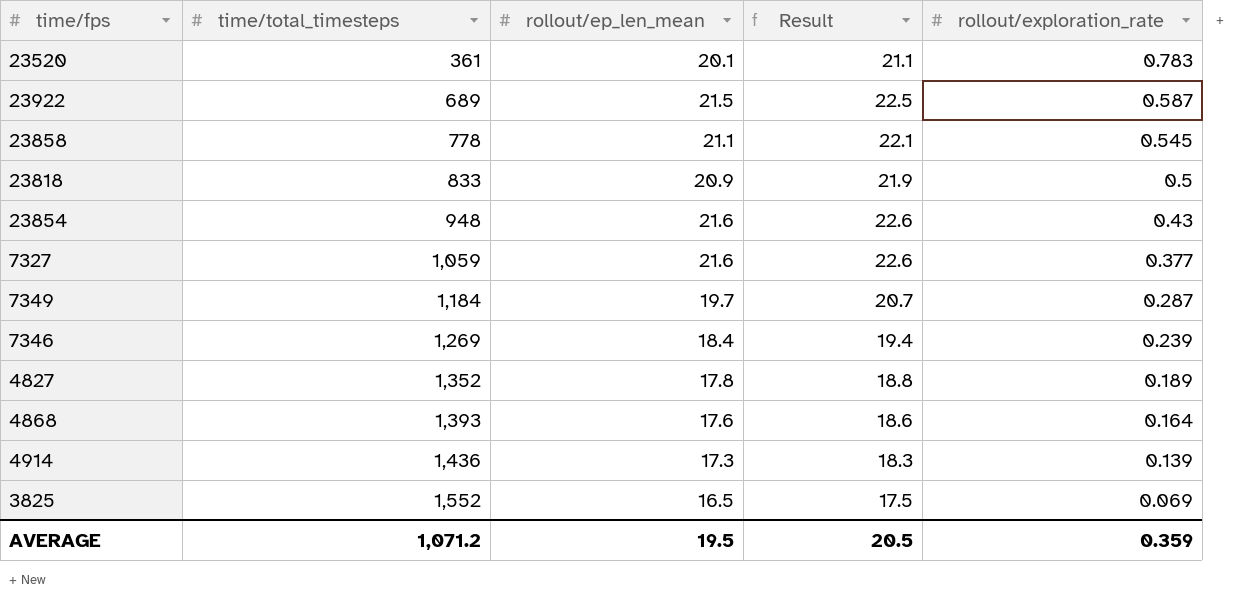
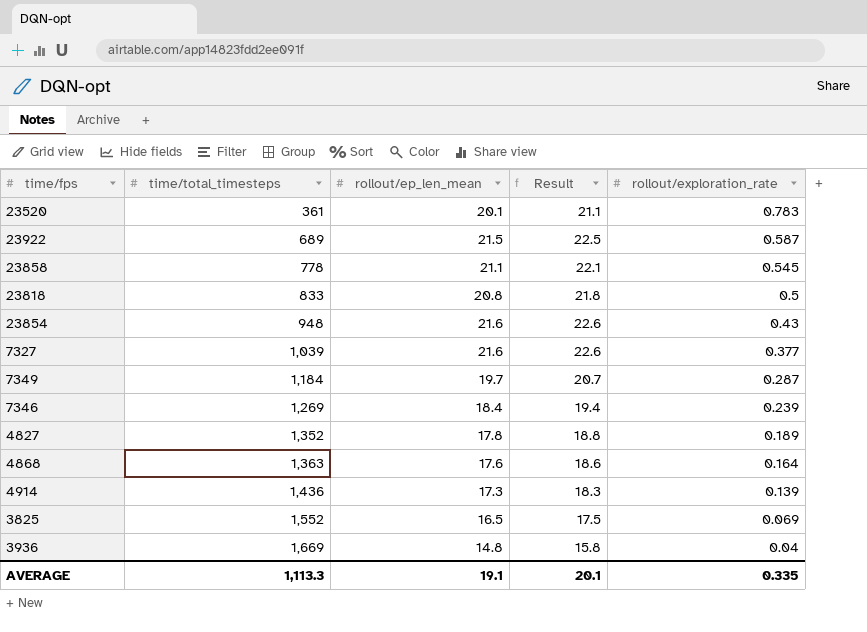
23818 | rollout/ep_len_mean: 20.9 -> 20.8
23818 | Result: 21.9 -> 21.8
7327 | time/total_timesteps: 1,059 -> 1,039
4868 | time/total_timesteps: 1,393 -> 1,363
row 3936: none -> 1,669 | 14.8 | 15.8 | 0.04
AVERAGE | time/total_timesteps: 1,071.2 -> 1,113.3
AVERAGE | rollout/ep_len_mean: 19.5 -> 19.1
AVERAGE | Result: 20.5 -> 20.1
AVERAGE | rollout/exploration_rate: 0.359 -> 0.335

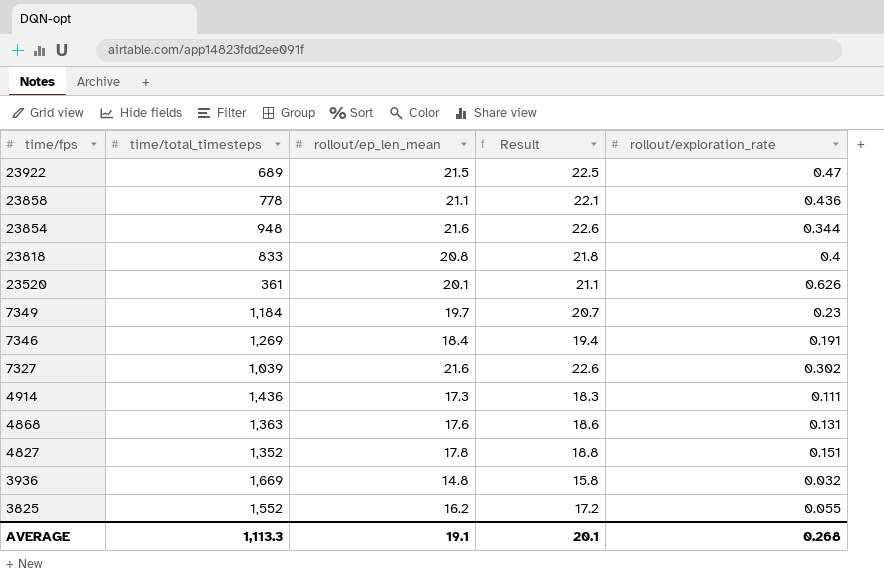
row order: time/total_timesteps ascending -> time/fps descending
23922 | rollout/exploration_rate: 0.587 -> 0.47
23858 | rollout/exploration_rate: 0.545 -> 0.436
23854 | rollout/exploration_rate: 0.43 -> 0.344
23818 | rollout/exploration_rate: 0.5 -> 0.4
23520 | rollout/exploration_rate: 0.783 -> 0.626
7349 | rollout/exploration_rate: 0.287 -> 0.23
7346 | rollout/exploration_rate: 0.239 -> 0.191
7327 | rollout/exploration_rate: 0.377 -> 0.302
4914 | rollout/exploration_rate: 0.139 -> 0.111
4868 | rollout/exploration_rate: 0.164 -> 0.131
4827 | rollout/exploration_rate: 0.189 -> 0.151
3936 | rollout/exploration_rate: 0.04 -> 0.032
3825 | rollout/ep_len_mean: 16.5 -> 16.2
3825 | Result: 17.5 -> 17.2
3825 | rollout/exploration_rate: 0.069 -> 0.055
AVERAGE | rollout/exploration_rate: 0.335 -> 0.268

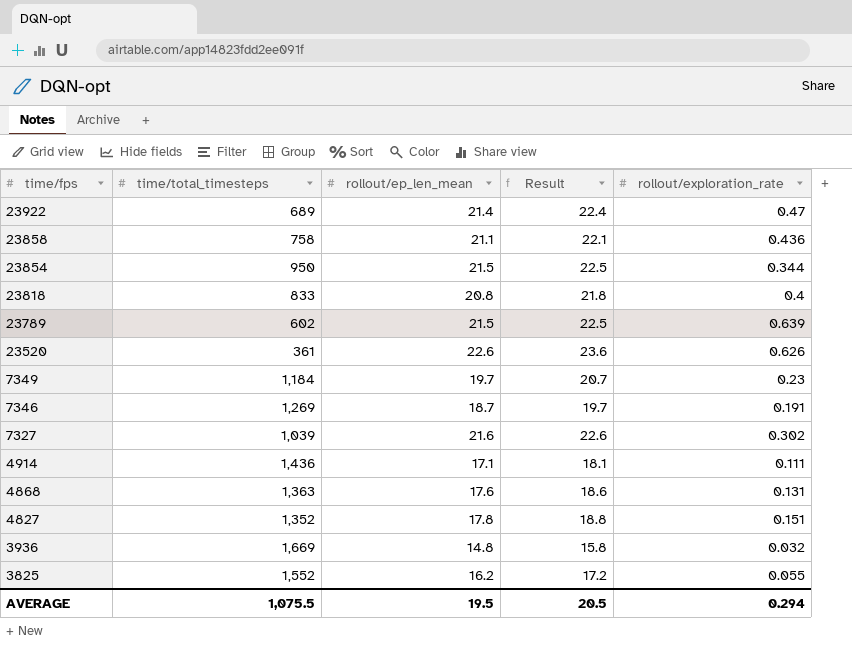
23922 | rollout/ep_len_mean: 21.5 -> 21.4
23922 | Result: 22.5 -> 22.4
23858 | time/total_timesteps: 778 -> 758
23854 | time/total_timesteps: 948 -> 950
23854 | rollout/ep_len_mean: 21.6 -> 21.5
23854 | Result: 22.6 -> 22.5
row 23789: none -> 602 | 21.5 | 22.5 | 0.639
23520 | rollout/ep_len_mean: 20.1 -> 22.6
23520 | Result: 21.1 -> 23.6
7346 | rollout/ep_len_mean: 18.4 -> 18.7
7346 | Result: 19.4 -> 19.7
4914 | rollout/ep_len_mean: 17.3 -> 17.1
4914 | Result: 18.3 -> 18.1
AVERAGE | time/total_timesteps: 1,113.3 -> 1,075.5
AVERAGE | rollout/ep_len_mean: 19.1 -> 19.5
AVERAGE | Result: 20.1 -> 20.5
AVERAGE | rollout/exploration_rate: 0.268 -> 0.294

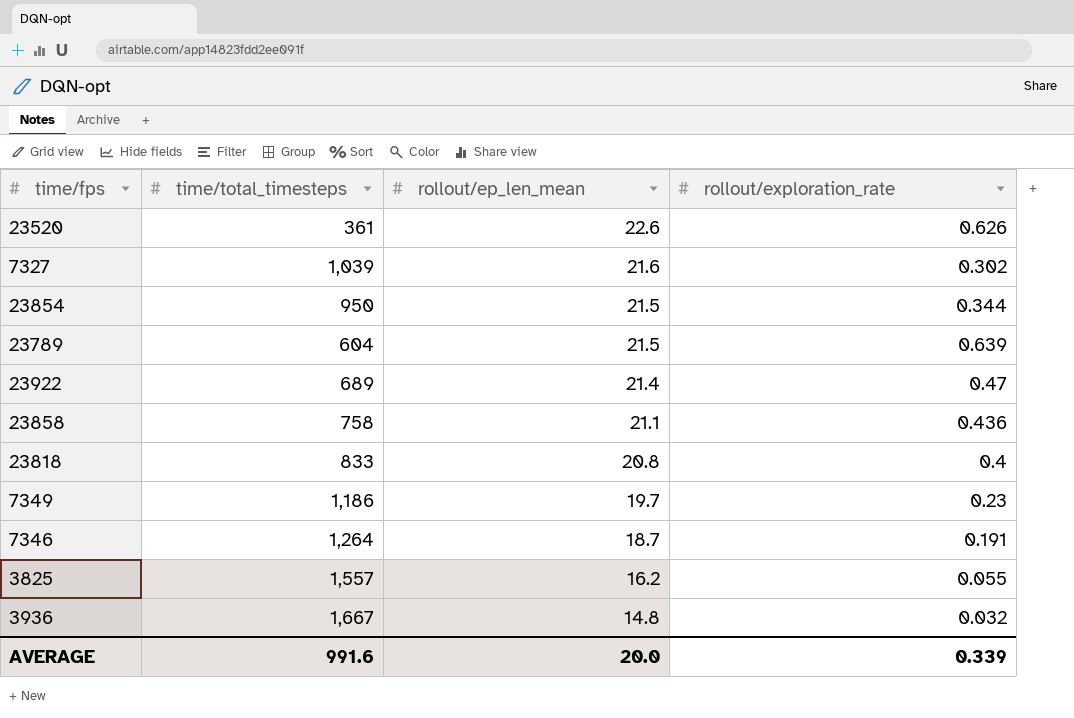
row order: time/fps descending -> rollout/ep_len_mean descending
column Result | formula: [rollout/ep_len_mean] + 1 -> none
row 4914: 1,436 | 17.1 | 18.1 | 0.111 -> none
row 4868: 1,363 | 17.6 | 18.6 | 0.131 -> none
row 4827: 1,352 | 17.8 | 18.8 | 0.151 -> none
23789 | time/total_timesteps: 602 -> 604
7349 | time/total_timesteps: 1,184 -> 1,186
7346 | time/total_timesteps: 1,269 -> 1,264
3825 | time/total_timesteps: 1,552 -> 1,557
3936 | time/total_timesteps: 1,669 -> 1,667
AVERAGE | time/total_timesteps: 1,075.5 -> 991.6
AVERAGE | rollout/ep_len_mean: 19.5 -> 20.0
AVERAGE | rollout/exploration_rate: 0.294 -> 0.339

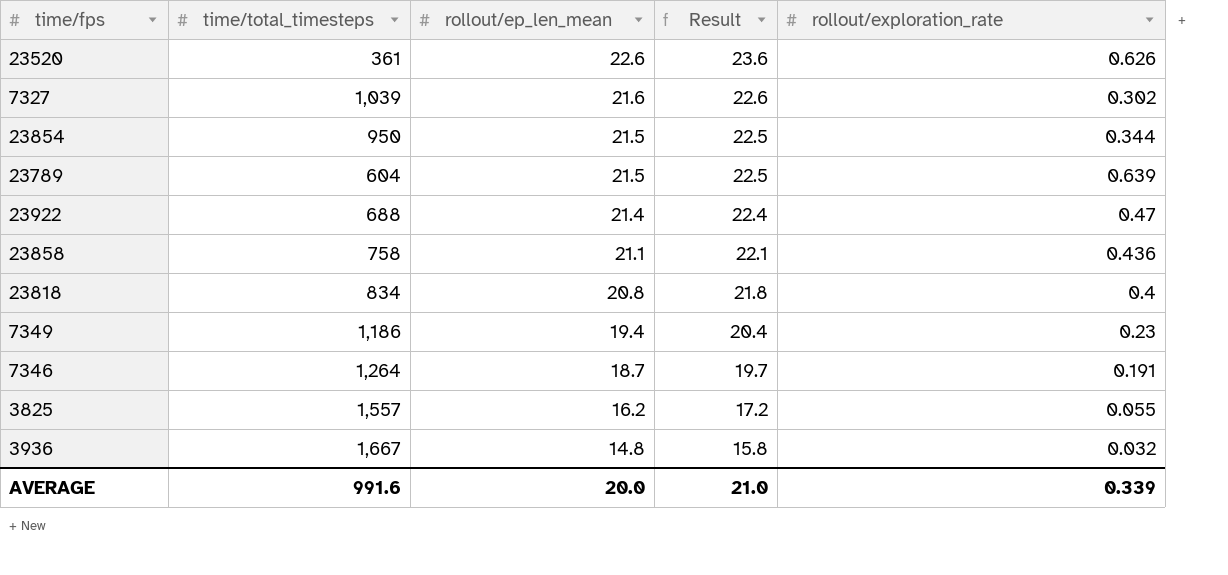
column Result | formula: none -> [rollout/ep_len_mean] + 1
23922 | time/total_timesteps: 689 -> 688
23818 | time/total_timesteps: 833 -> 834
7349 | rollout/ep_len_mean: 19.7 -> 19.4

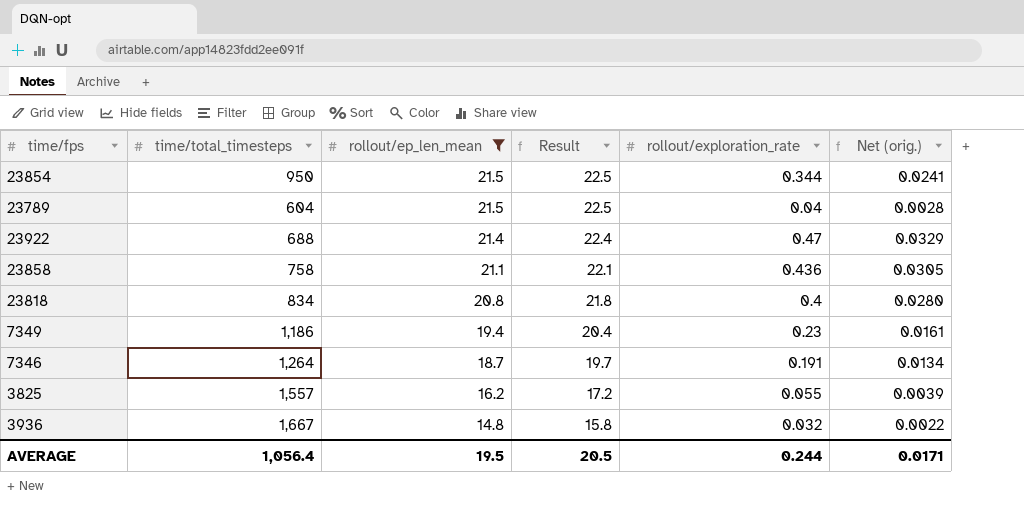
filter: none -> rollout/ep_len_mean <= 21.5
column Net (orig.) | formula: none -> [rollout/exploration_rate] * 0.07
23789 | rollout/exploration_rate: 0.639 -> 0.04
AVERAGE | time/total_timesteps: 991.6 -> 1,056.4
AVERAGE | rollout/ep_len_mean: 20.0 -> 19.5
AVERAGE | Result: 21.0 -> 20.5
AVERAGE | rollout/exploration_rate: 0.339 -> 0.244

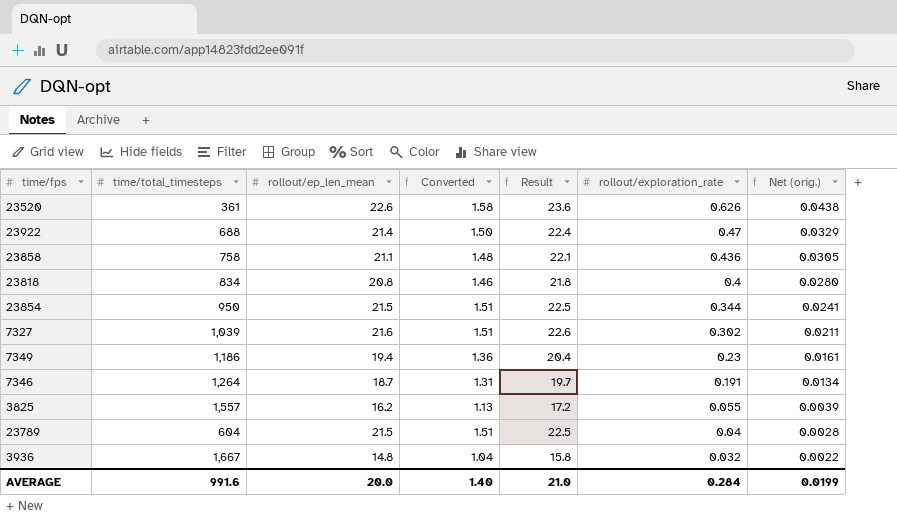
filter: rollout/ep_len_mean <= 21.5 -> none
row order: rollout/ep_len_mean descending -> rollout/exploration_rate descending
column Converted | formula: none -> [rollout/ep_len_mean] * 0.07
AVERAGE | time/total_timesteps: 1,056.4 -> 991.6
AVERAGE | rollout/ep_len_mean: 19.5 -> 20.0
AVERAGE | Result: 20.5 -> 21.0
AVERAGE | rollout/exploration_rate: 0.244 -> 0.284
AVERAGE | Net (orig.): 0.0171 -> 0.0199

